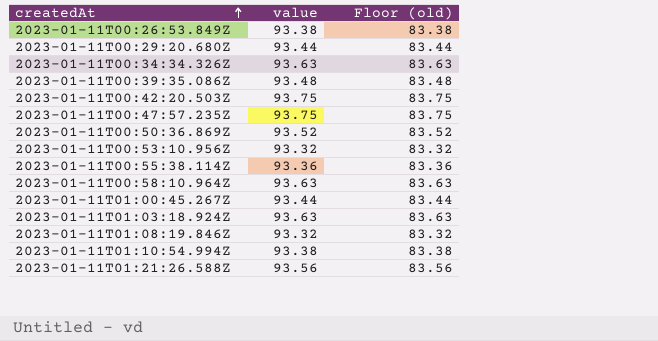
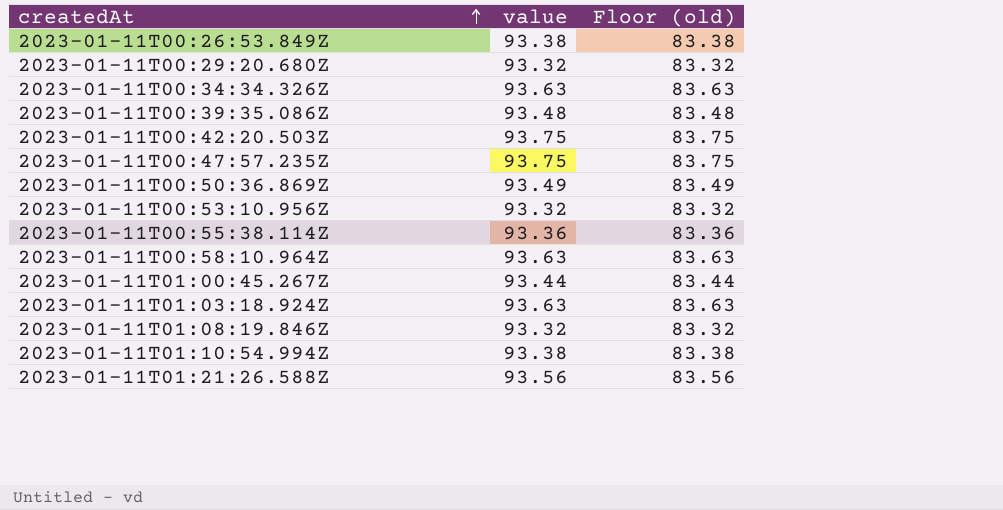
2023-01-11T00:29:20.680Z | value: 93.44 -> 93.32
2023-01-11T00:29:20.680Z | Floor (old): 83.44 -> 83.32
2023-01-11T00:50:36.869Z | value: 93.52 -> 93.49
2023-01-11T00:50:36.869Z | Floor (old): 83.52 -> 83.49

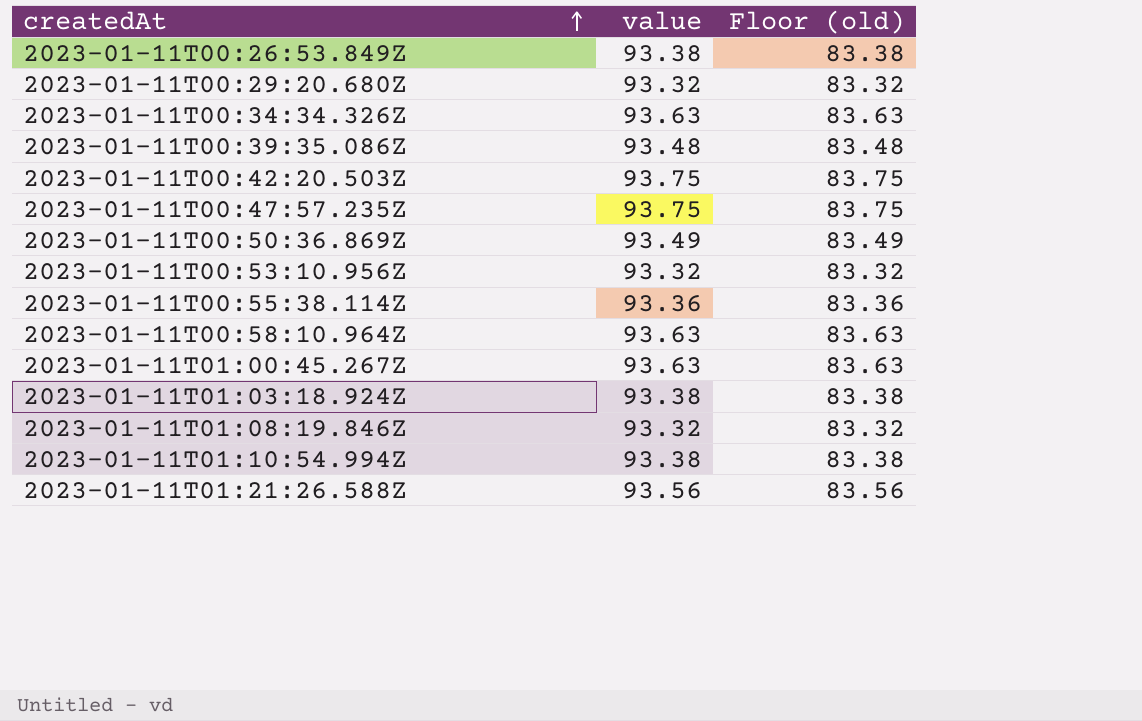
2023-01-11T01:00:45.267Z | value: 93.44 -> 93.63
2023-01-11T01:00:45.267Z | Floor (old): 83.44 -> 83.63
2023-01-11T01:03:18.924Z | value: 93.63 -> 93.38
2023-01-11T01:03:18.924Z | Floor (old): 83.63 -> 83.38

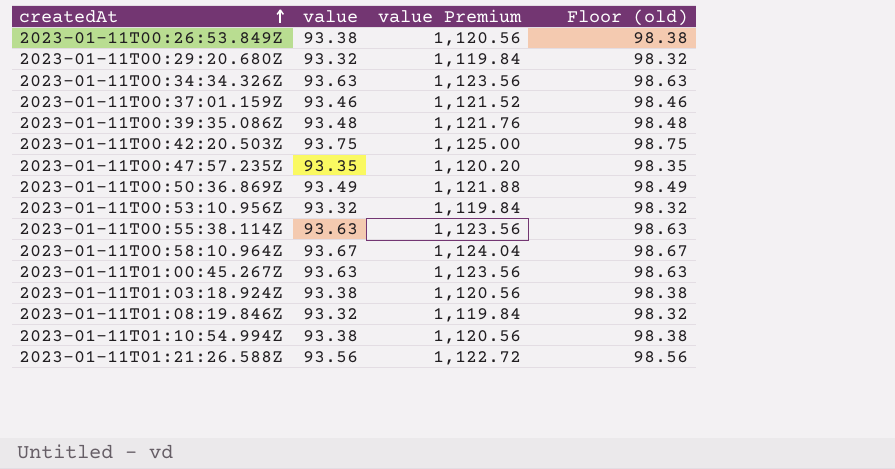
column value Premium | formula: none -> [value] * 12
column Floor (old) | formula: [value] - 10 -> [value] + 5
row 2023-01-11T00:37:01.159Z: none -> 93.46 | 1,121.52 | 98.46
2023-01-11T00:47:57.235Z | value: 93.75 -> 93.35
2023-01-11T00:55:38.114Z | value: 93.36 -> 93.63
2023-01-11T00:58:10.964Z | value: 93.63 -> 93.67

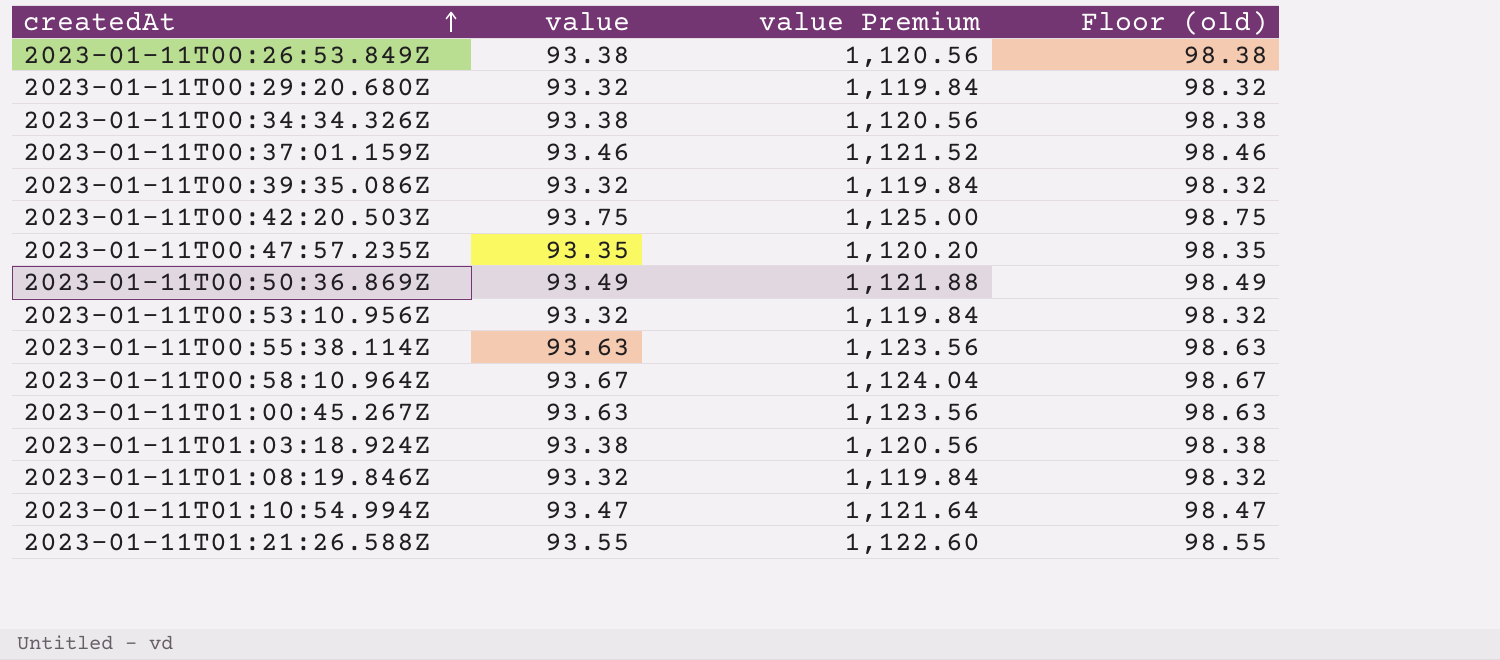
2023-01-11T00:34:34.326Z | value: 93.63 -> 93.38
2023-01-11T00:34:34.326Z | value Premium: 1,123.56 -> 1,120.56
2023-01-11T00:34:34.326Z | Floor (old): 98.63 -> 98.38
2023-01-11T00:39:35.086Z | value: 93.48 -> 93.32
2023-01-11T00:39:35.086Z | value Premium: 1,121.76 -> 1,119.84
2023-01-11T00:39:35.086Z | Floor (old): 98.48 -> 98.32
2023-01-11T01:10:54.994Z | value: 93.38 -> 93.47
2023-01-11T01:10:54.994Z | value Premium: 1,120.56 -> 1,121.64
2023-01-11T01:10:54.994Z | Floor (old): 98.38 -> 98.47
2023-01-11T01:21:26.588Z | value: 93.56 -> 93.55
2023-01-11T01:21:26.588Z | value Premium: 1,122.72 -> 1,122.60
2023-01-11T01:21:26.588Z | Floor (old): 98.56 -> 98.55

